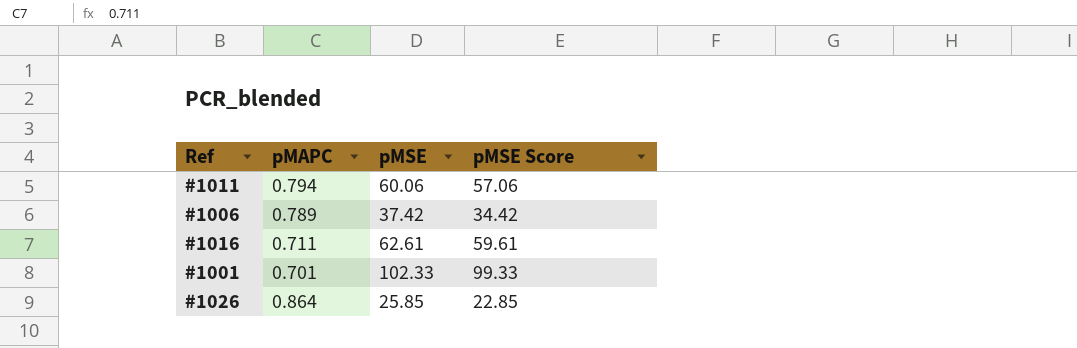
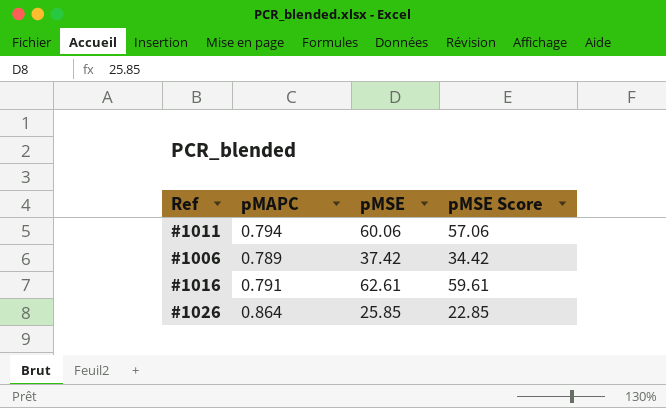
row #1001: 0.701 | 102.33 | 99.33 -> none
#1016 | pMAPC: 0.711 -> 0.791

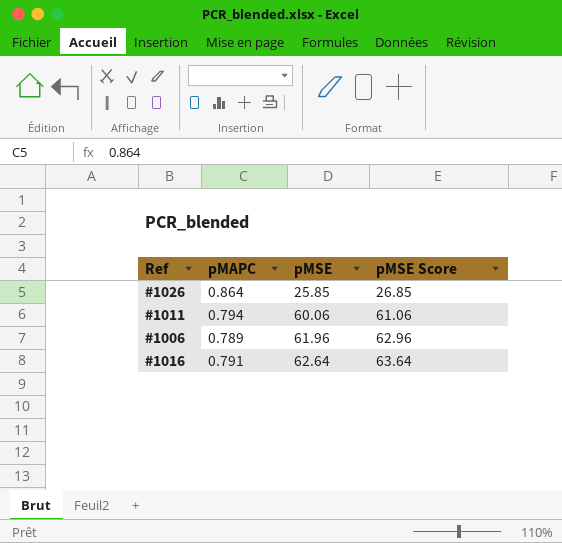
row order: none -> pMSE ascending
column pMSE Score | formula: [pMSE] - 3 -> [pMSE] + 1
#1006 | pMSE: 37.42 -> 61.96
#1016 | pMSE: 62.61 -> 62.64

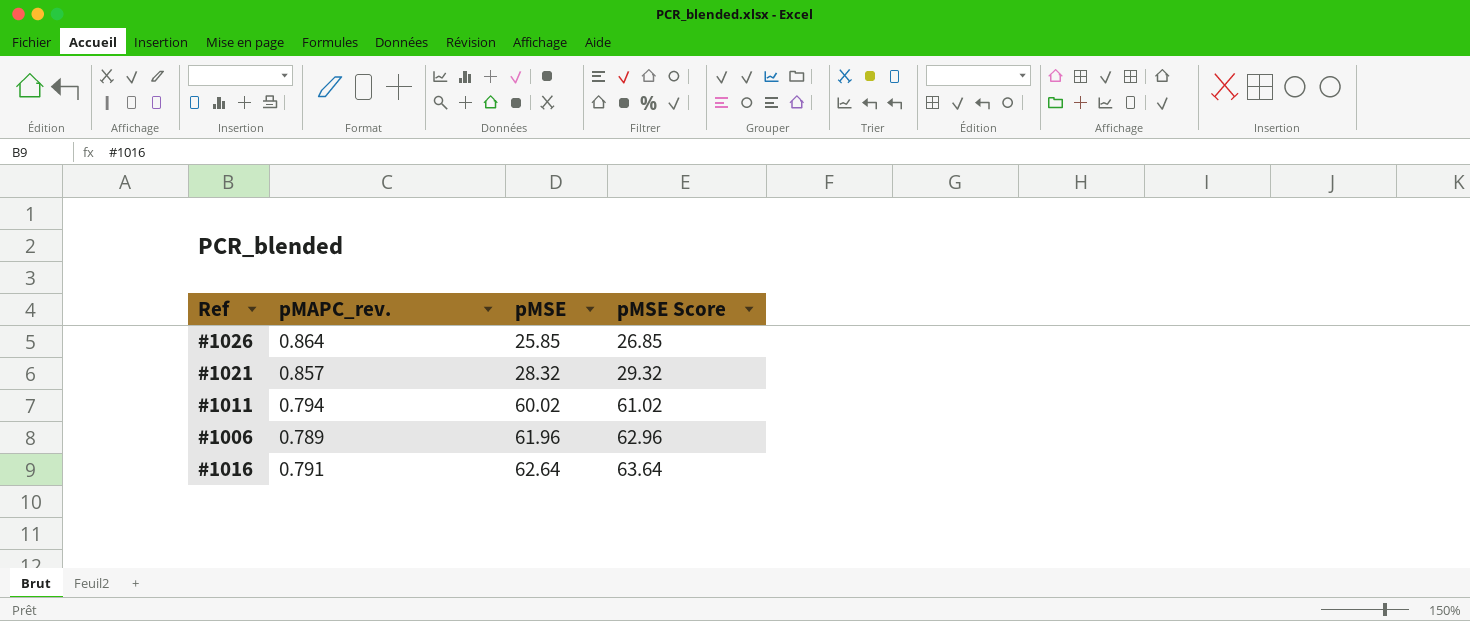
column name: pMAPC -> pMAPC_rev.
row #1021: none -> 0.857 | 28.32 | 29.32
#1011 | pMSE: 60.06 -> 60.02
#1011 | pMSE Score: 61.06 -> 61.02

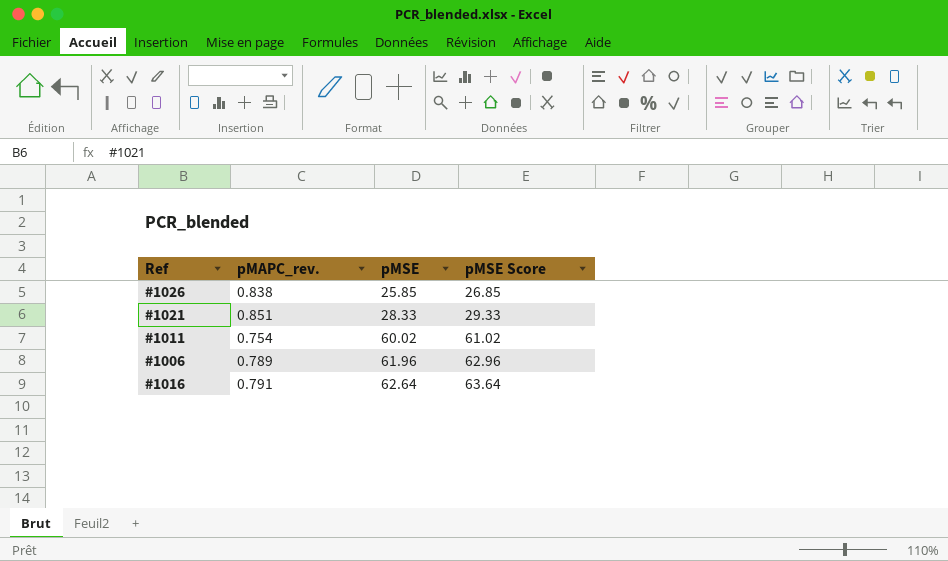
#1026 | pMAPC_rev.: 0.864 -> 0.838
#1021 | pMAPC_rev.: 0.857 -> 0.851
#1021 | pMSE: 28.32 -> 28.33
#1021 | pMSE Score: 29.32 -> 29.33
#1011 | pMAPC_rev.: 0.794 -> 0.754

